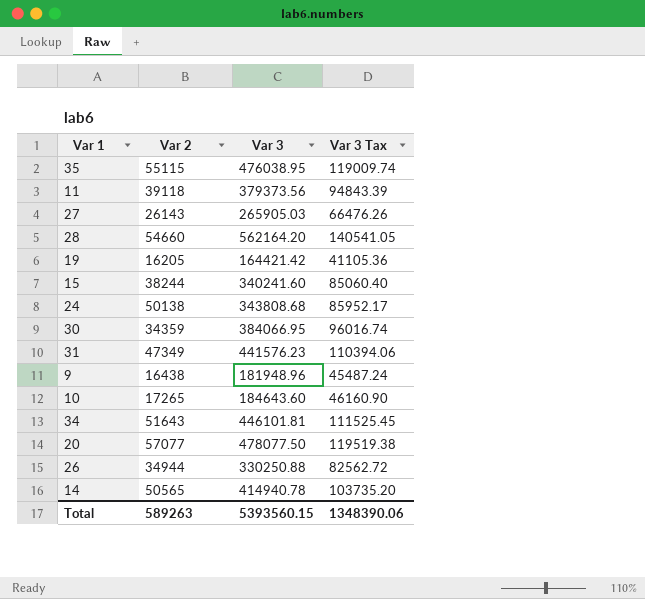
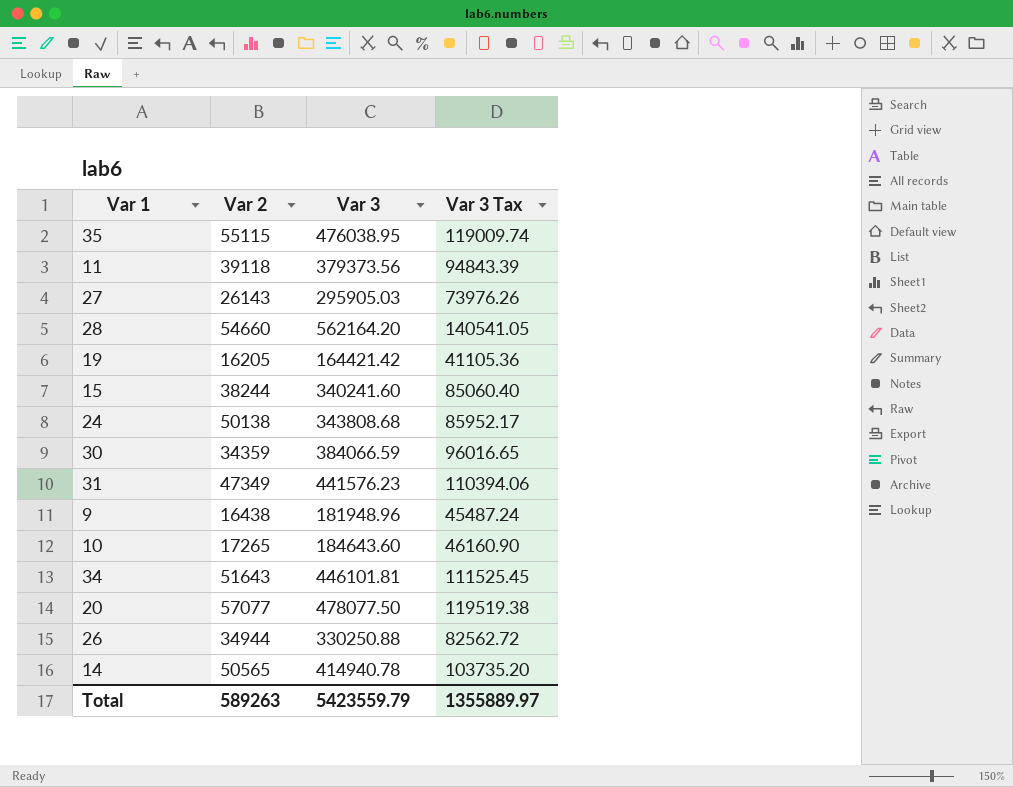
27 | Var 3: 265905.03 -> 295905.03
27 | Var 3 Tax: 66476.26 -> 73976.26
30 | Var 3: 384066.95 -> 384066.59
30 | Var 3 Tax: 96016.74 -> 96016.65
Total | Var 3: 5393560.15 -> 5423559.79
Total | Var 3 Tax: 1348390.06 -> 1355889.97

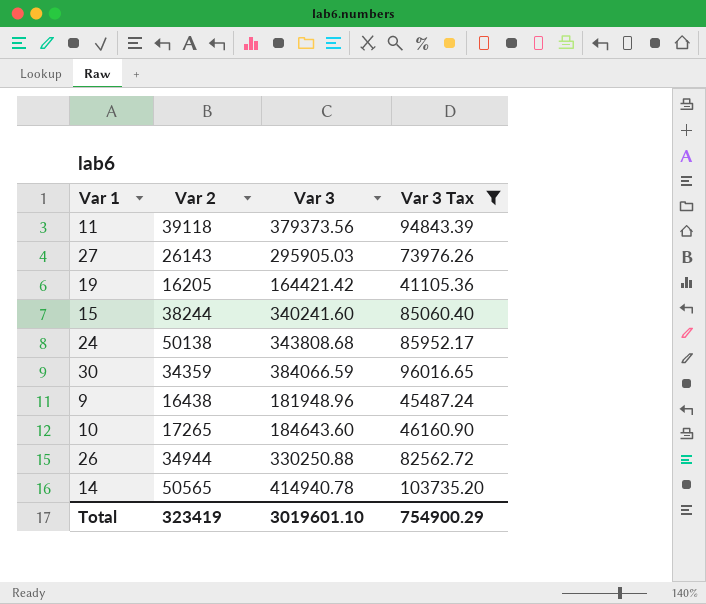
filter: none -> Var 3 Tax <= 103735.20
Total | Var 2: 589263 -> 323419
Total | Var 3: 5423559.79 -> 3019601.10
Total | Var 3 Tax: 1355889.97 -> 754900.29

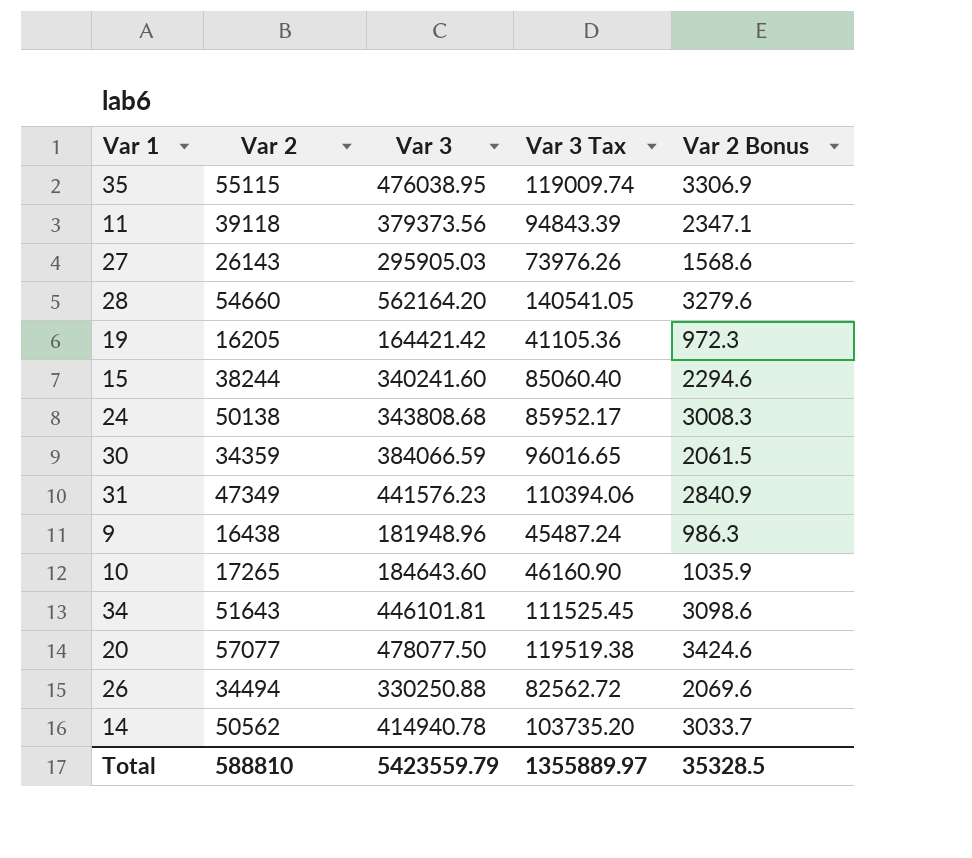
filter: Var 3 Tax <= 103735.20 -> none
column Var 2 Bonus | formula: none -> [Var 2] * 0.06
26 | Var 2: 34944 -> 34494
14 | Var 2: 50565 -> 50562
Total | Var 2: 323419 -> 588810
Total | Var 3: 3019601.10 -> 5423559.79
Total | Var 3 Tax: 754900.29 -> 1355889.97

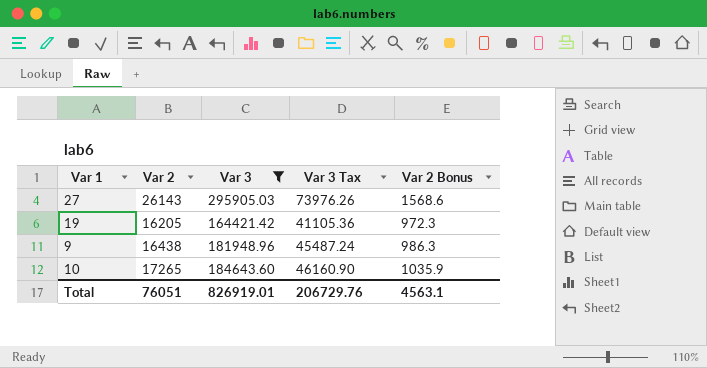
filter: none -> Var 3 <= 295905.03
Total | Var 2: 588810 -> 76051
Total | Var 3: 5423559.79 -> 826919.01
Total | Var 3 Tax: 1355889.97 -> 206729.76
Total | Var 2 Bonus: 35328.5 -> 4563.1

